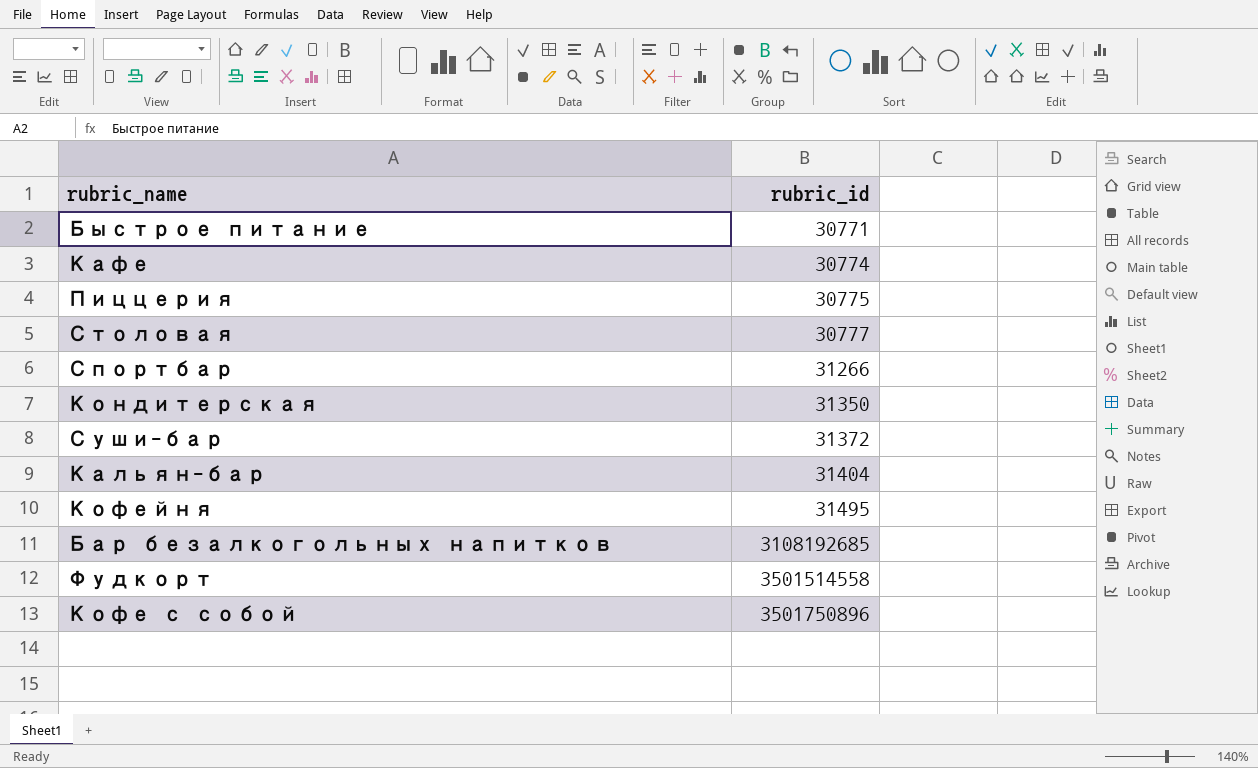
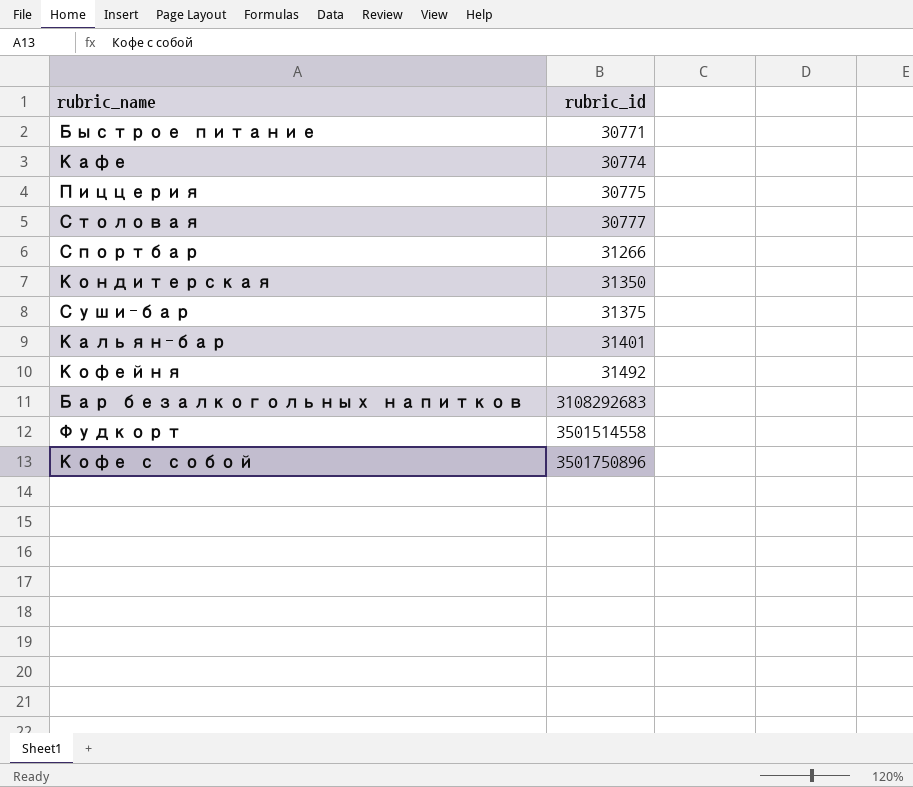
Суши-бар | rubric_id: 31372 -> 31375
Кальян-бар | rubric_id: 31404 -> 31401
Кофейня | rubric_id: 31495 -> 31492
Бар безалкогольных напитков | rubric_id: 3108192685 -> 3108292683

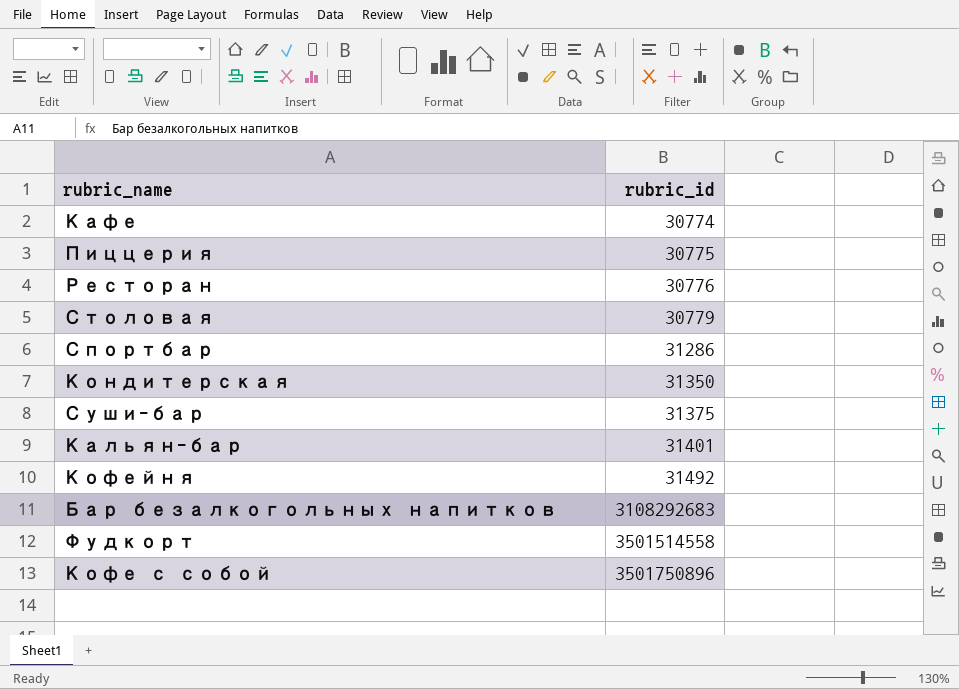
row Быстрое питание: 30771 -> none
row Ресторан: none -> 30776
Столовая | rubric_id: 30777 -> 30779
Спортбар | rubric_id: 31266 -> 31286

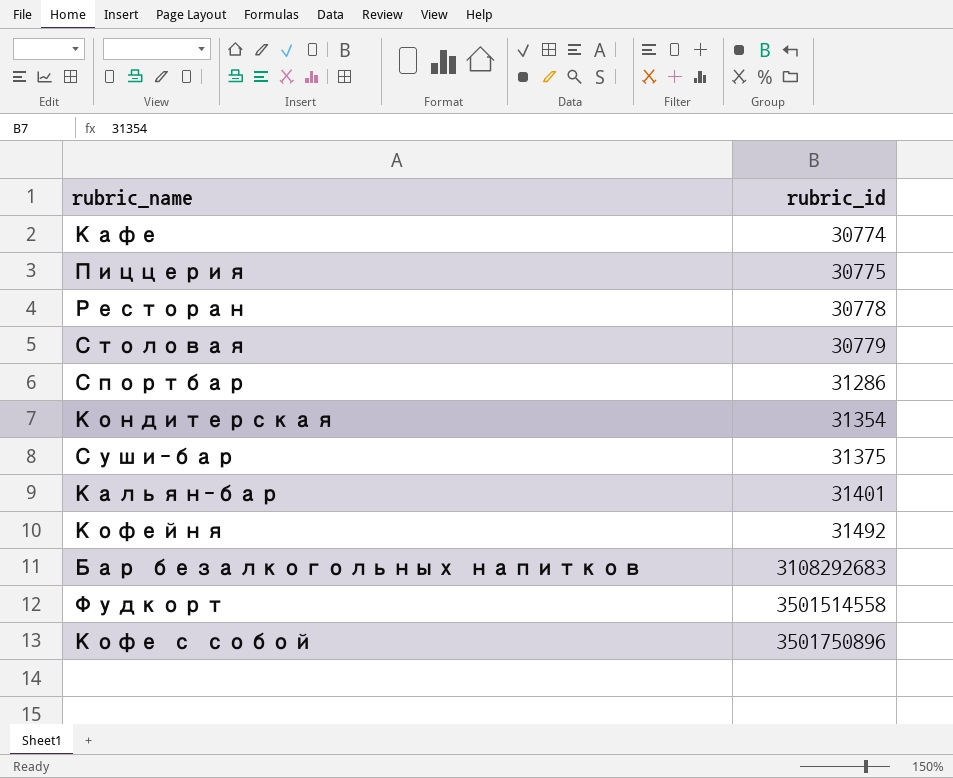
Ресторан | rubric_id: 30776 -> 30778
Кондитерская | rubric_id: 31350 -> 31354

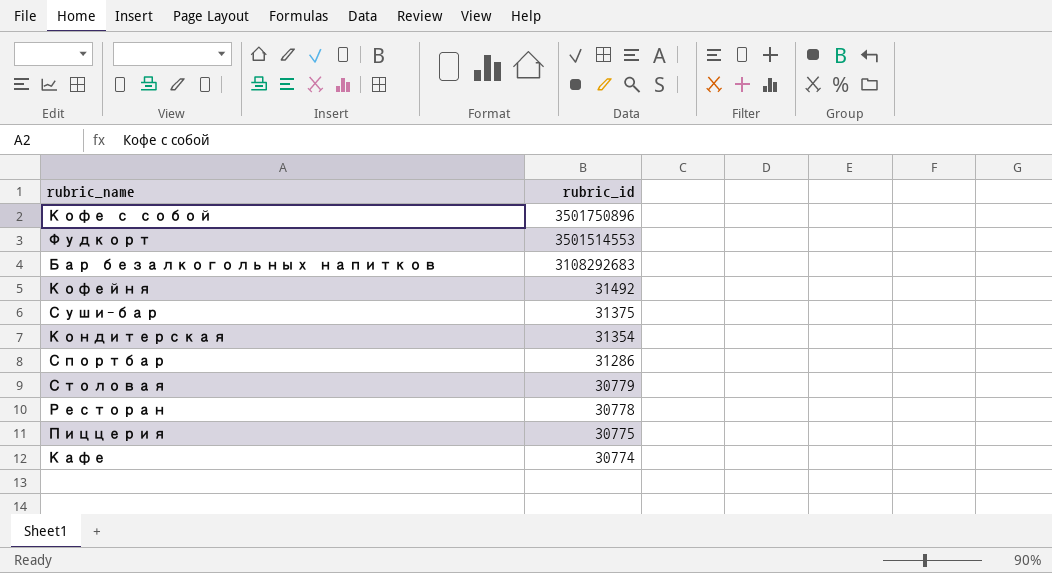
row order: rubric_id ascending -> rubric_id descending
row Кальян-бар: 31401 -> none
Фудкорт | rubric_id: 3501514558 -> 3501514553

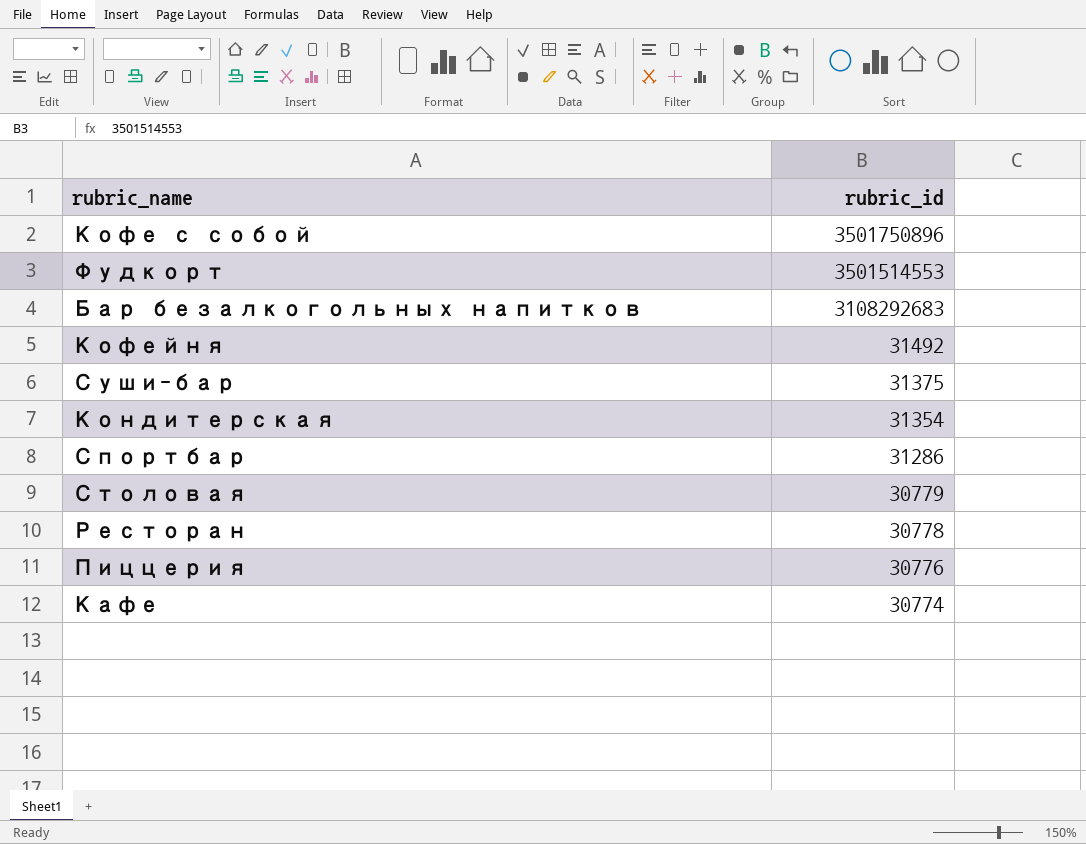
Пиццерия | rubric_id: 30775 -> 30776

